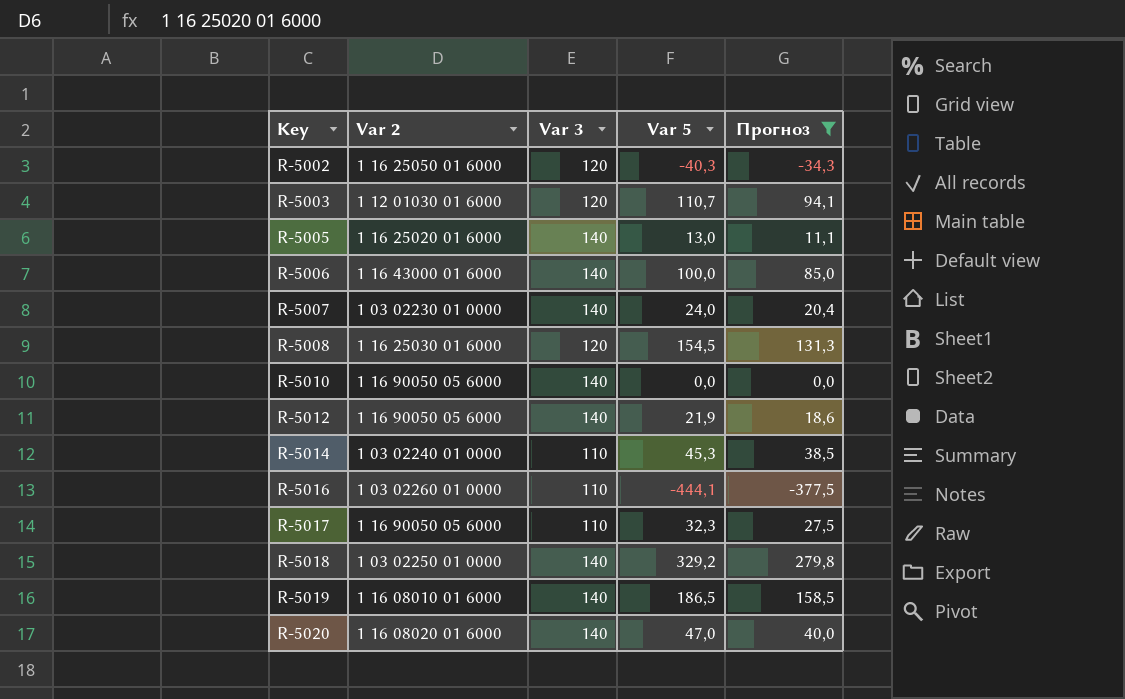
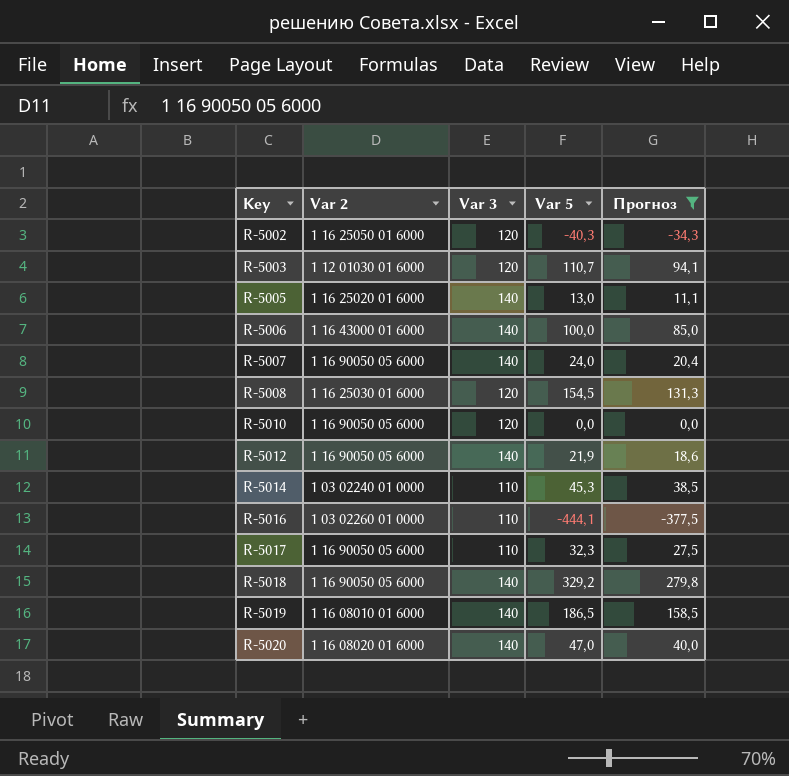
R-5007 | Var 2: 1 03 02230 01 0000 -> 1 16 90050 05 6000
R-5010 | Var 3: 140 -> 120
R-5018 | Var 2: 1 03 02250 01 0000 -> 1 16 90050 05 6000

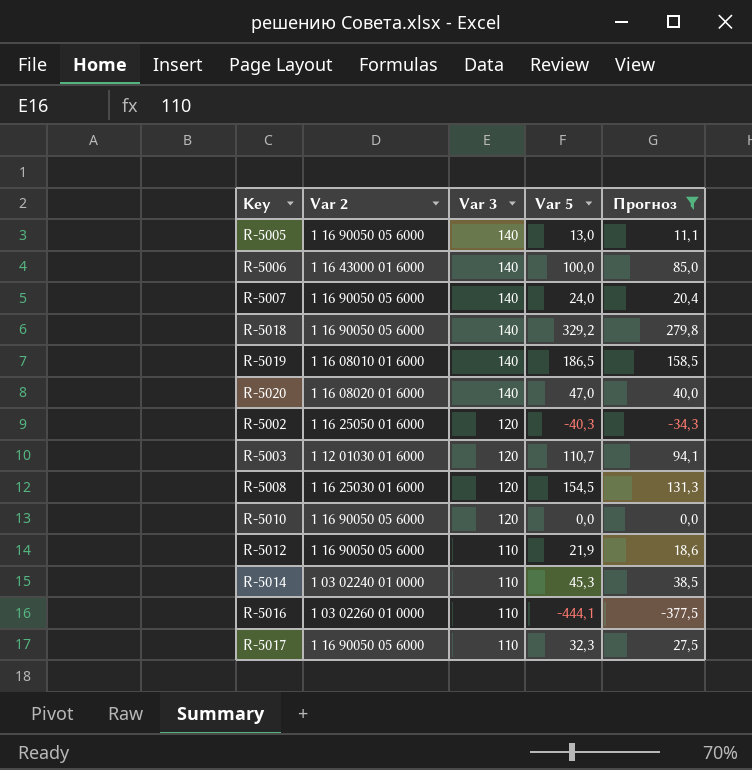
row order: Key ascending -> Var 3 descending
R-5005 | Var 2: 1 16 25020 01 6000 -> 1 16 90050 05 6000
R-5012 | Var 3: 140 -> 110

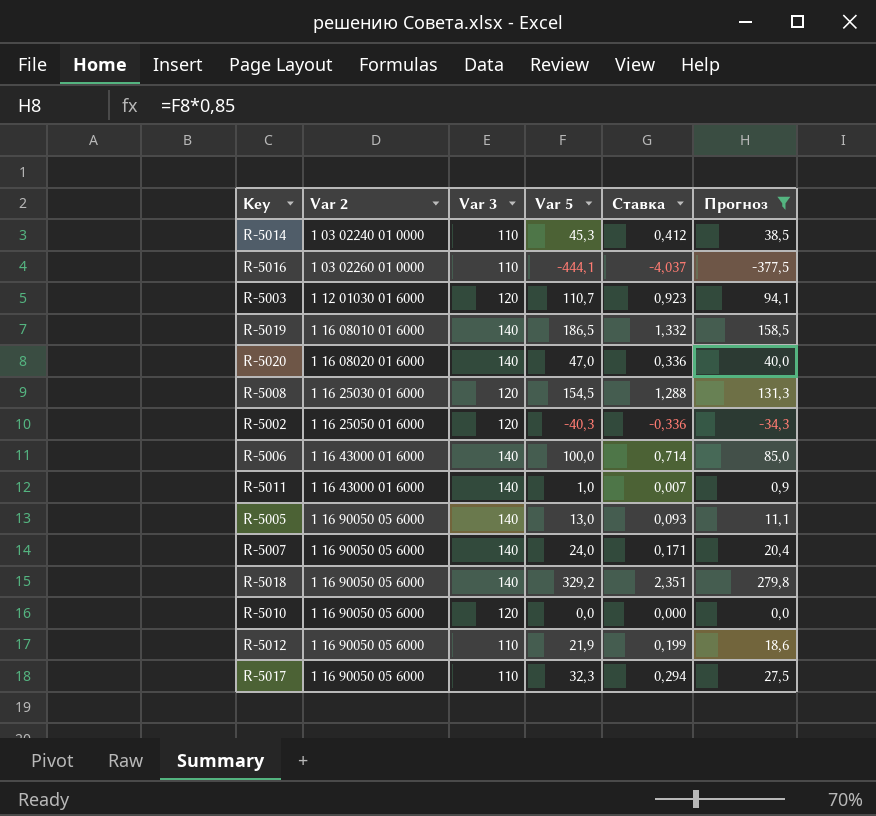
row order: Var 3 descending -> Var 2 ascending
column Ставка | formula: none -> [Var 5] / [Var 3]
row R-5011: none -> 1 16 43000 01 6000 | 140 | 1,0 | 0,007 | 0,9

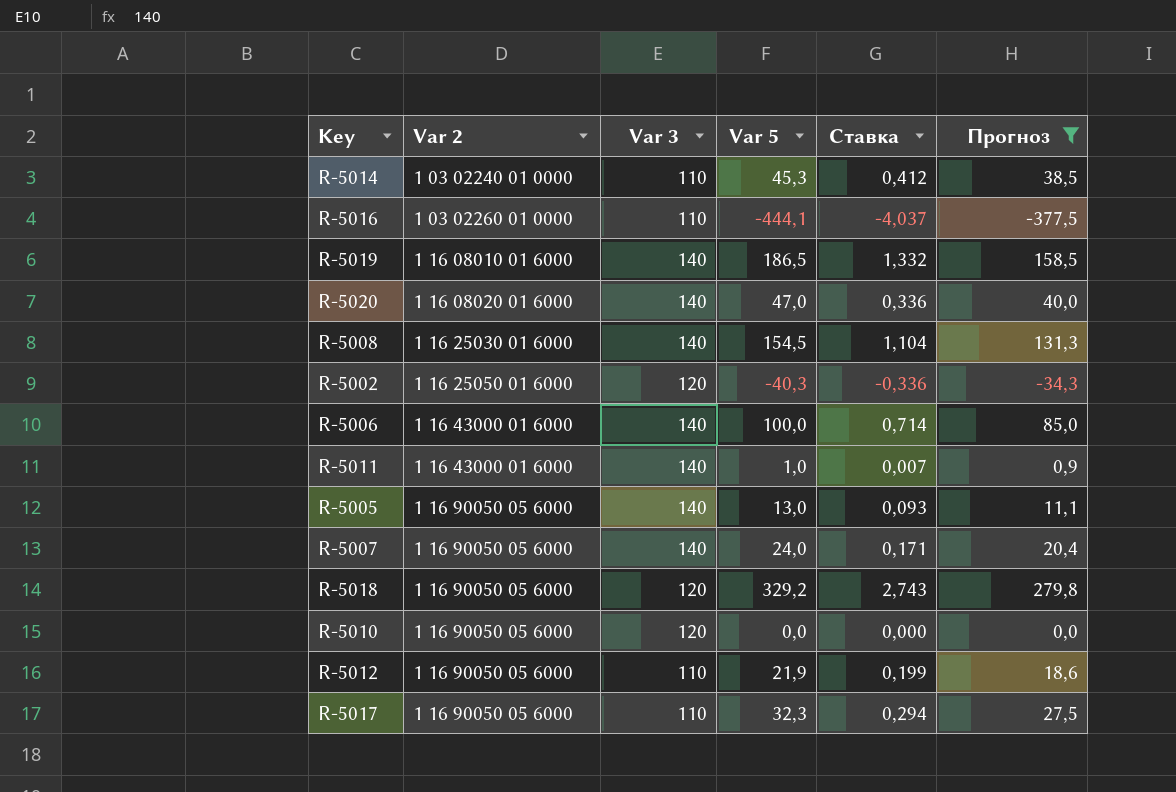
row R-5003: 1 12 01030 01 6000 | 120 | 110,7 | 0,923 | 94,1 -> none
R-5008 | Var 3: 120 -> 140
R-5008 | Ставка: 1,288 -> 1,104
R-5018 | Var 3: 140 -> 120
R-5018 | Ставка: 2,351 -> 2,743

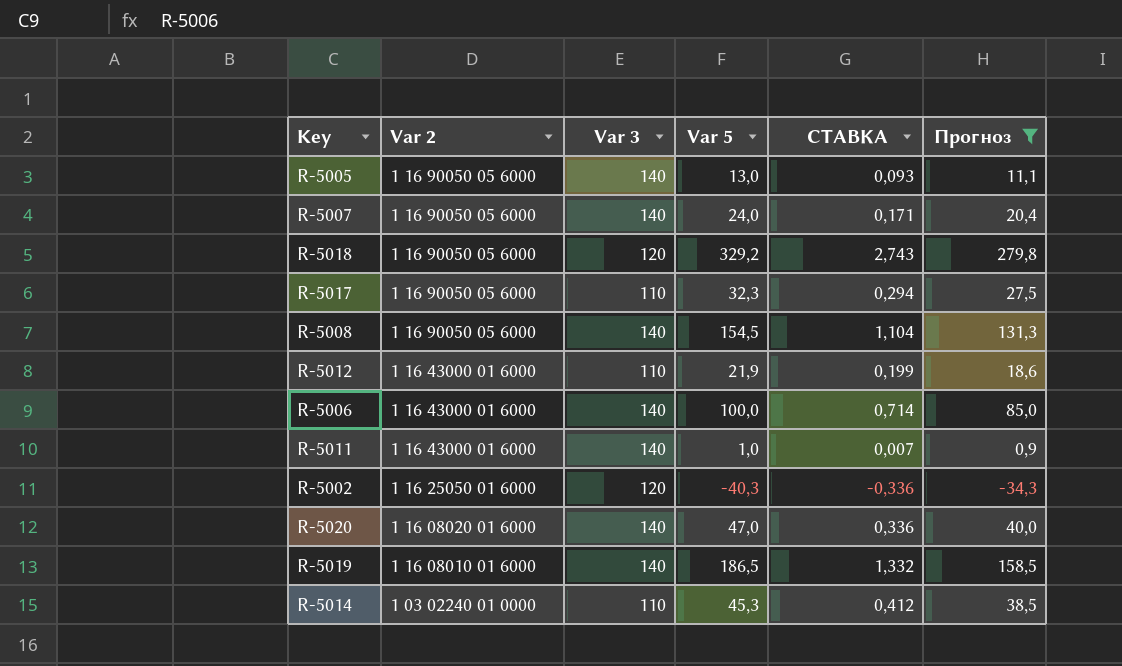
row order: Var 2 ascending -> Var 2 descending
column name: Ставка -> СТАВКА
row R-5016: 1 03 02260 01 0000 | 110 | -444,1 | -4,037 | -377,5 -> none
row R-5010: 1 16 90050 05 6000 | 120 | 0,0 | 0,000 | 0,0 -> none
R-5008 | Var 2: 1 16 25030 01 6000 -> 1 16 90050 05 6000
R-5012 | Var 2: 1 16 90050 05 6000 -> 1 16 43000 01 6000

